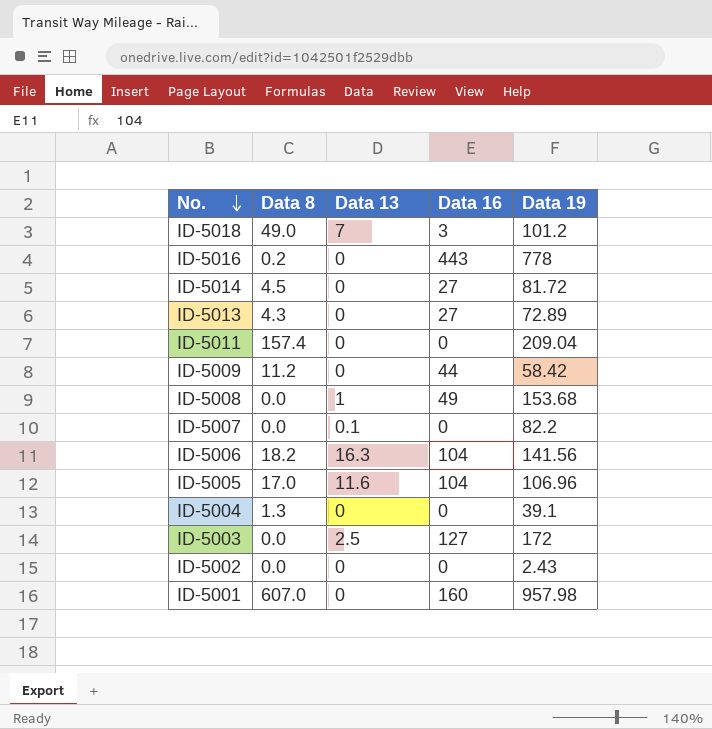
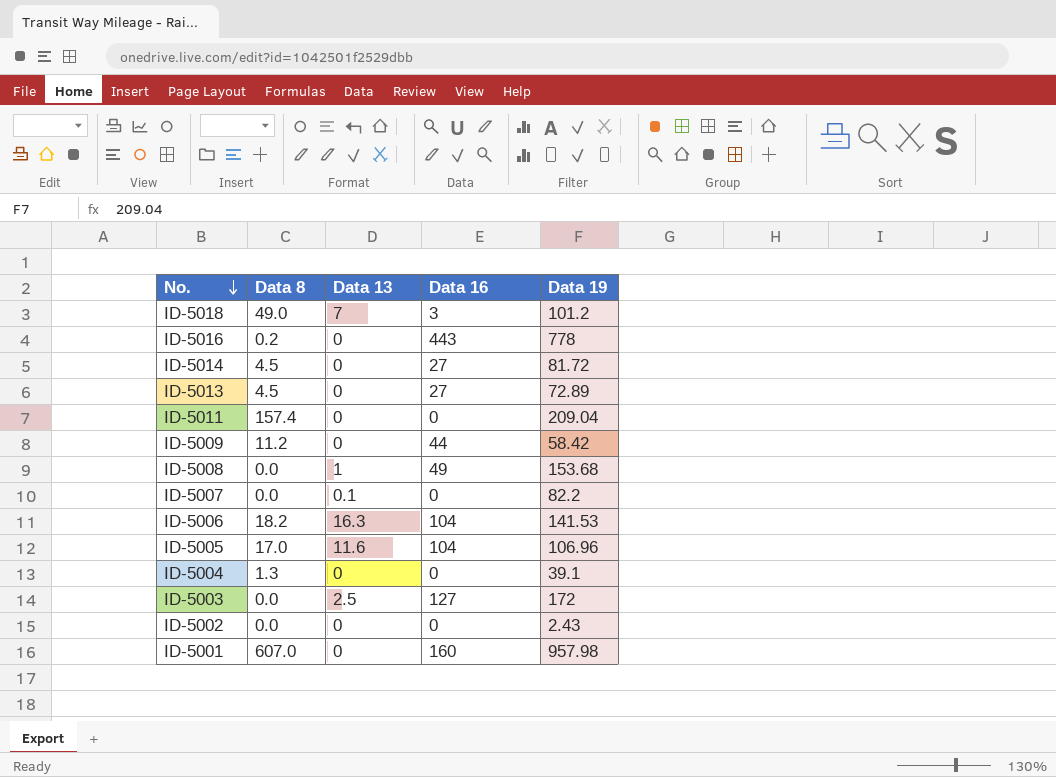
ID-5013 | Data 8: 4.3 -> 4.5
ID-5006 | Data 19: 141.56 -> 141.53

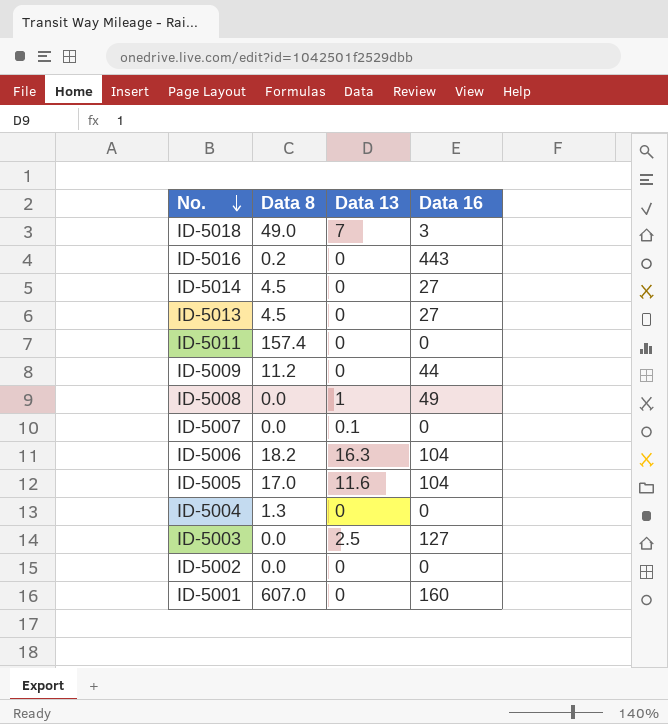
column Data 19 | position: 5 -> none

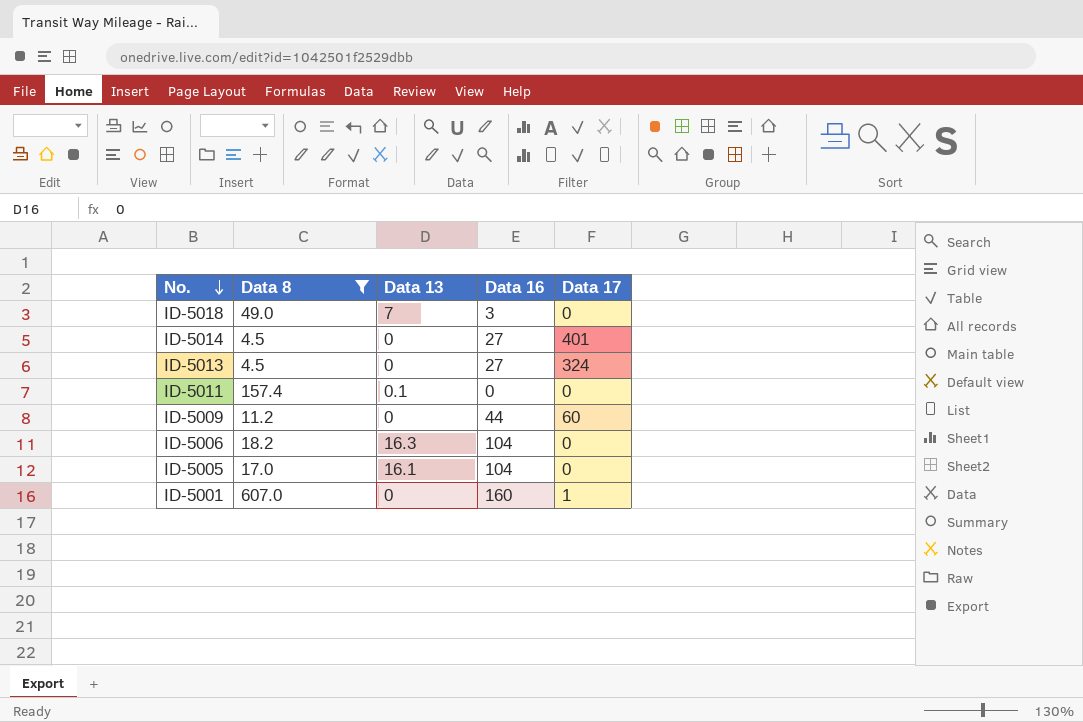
filter: none -> Data 8 >= 4.5
column Data 17 | position: none -> 5
ID-5011 | Data 13: 0 -> 0.1
ID-5005 | Data 13: 11.6 -> 16.1

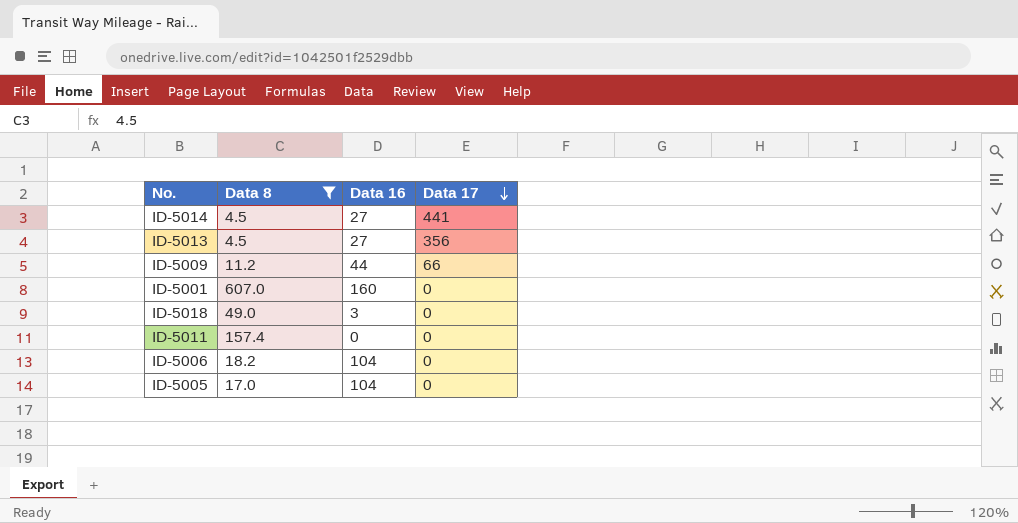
row order: No. descending -> Data 17 descending
column Data 13 | position: 3 -> none
ID-5014 | Data 17: 401 -> 441
ID-5013 | Data 17: 324 -> 356
ID-5009 | Data 17: 60 -> 66
ID-5001 | Data 17: 1 -> 0

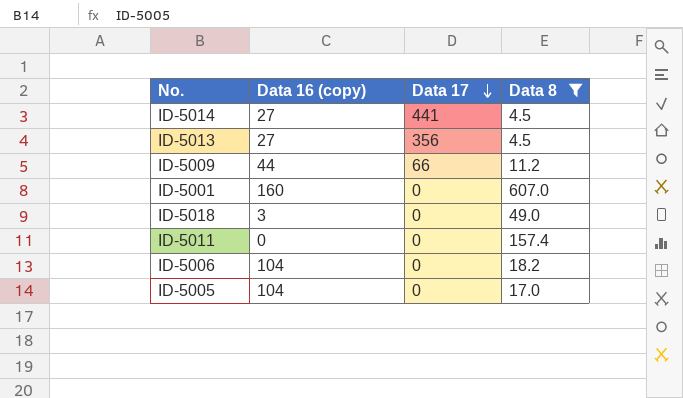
column name: Data 16 -> Data 16 (copy)
column Data 8 | position: 2 -> 4

